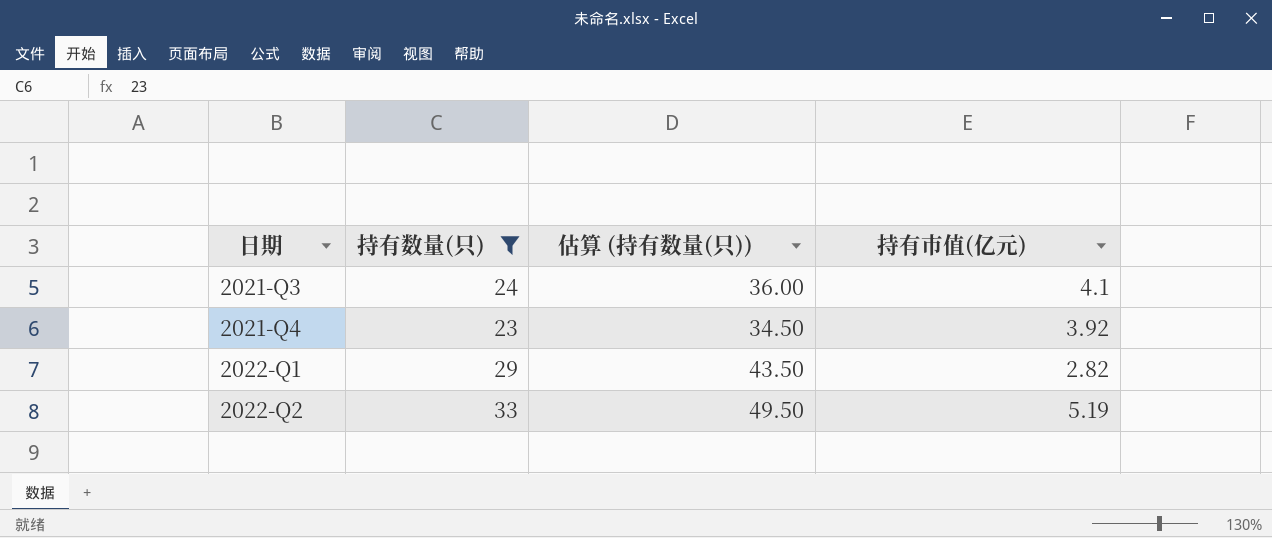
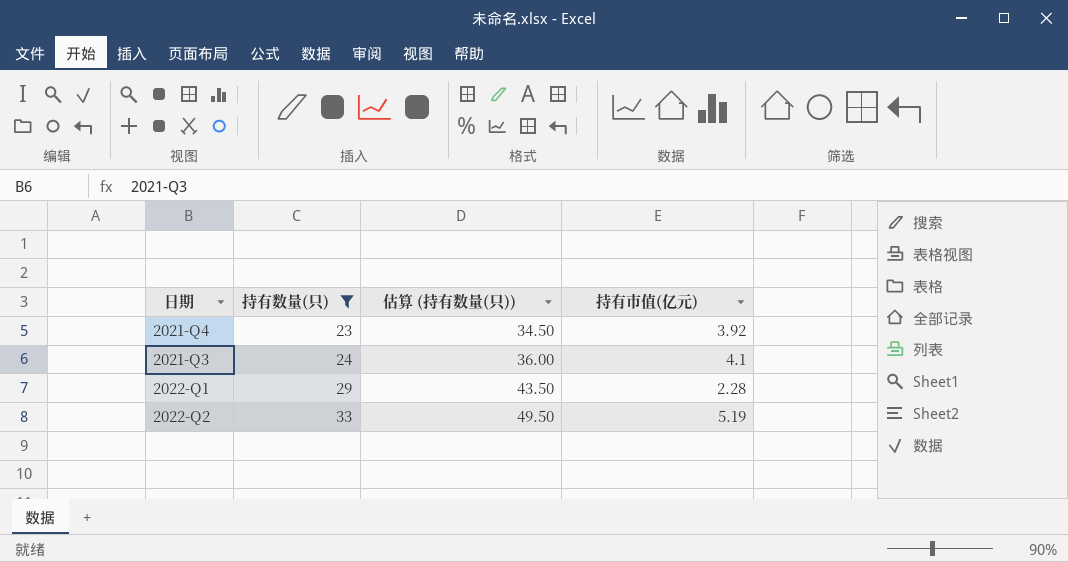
row order: 日期 ascending -> 持有数量(只) ascending
2022-Q1 | 持有市值(亿元): 2.82 -> 2.28

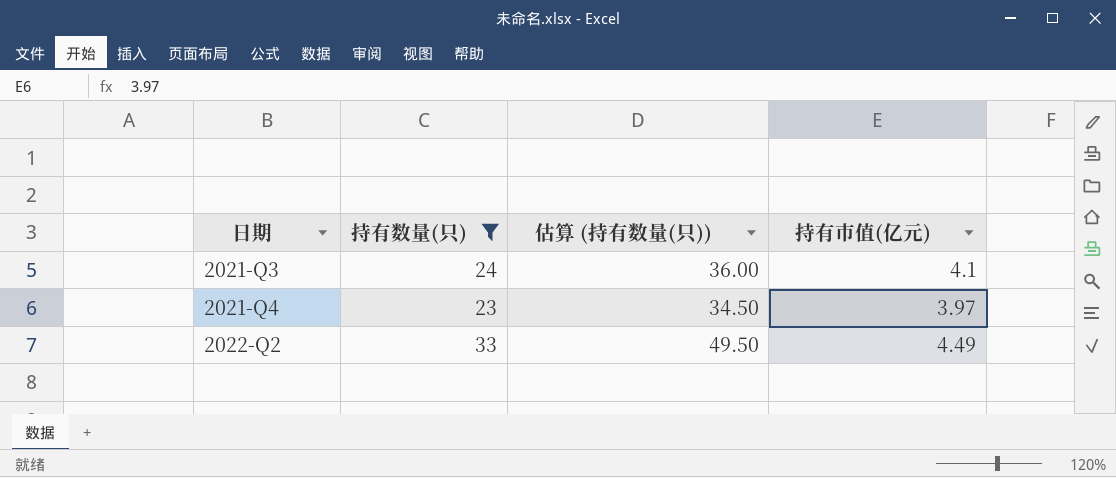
row order: 持有数量(只) ascending -> 日期 ascending
row 2022-Q1: 29 | 43.50 | 2.28 -> none
2021-Q4 | 持有市值(亿元): 3.92 -> 3.97
2022-Q2 | 持有市值(亿元): 5.19 -> 4.49

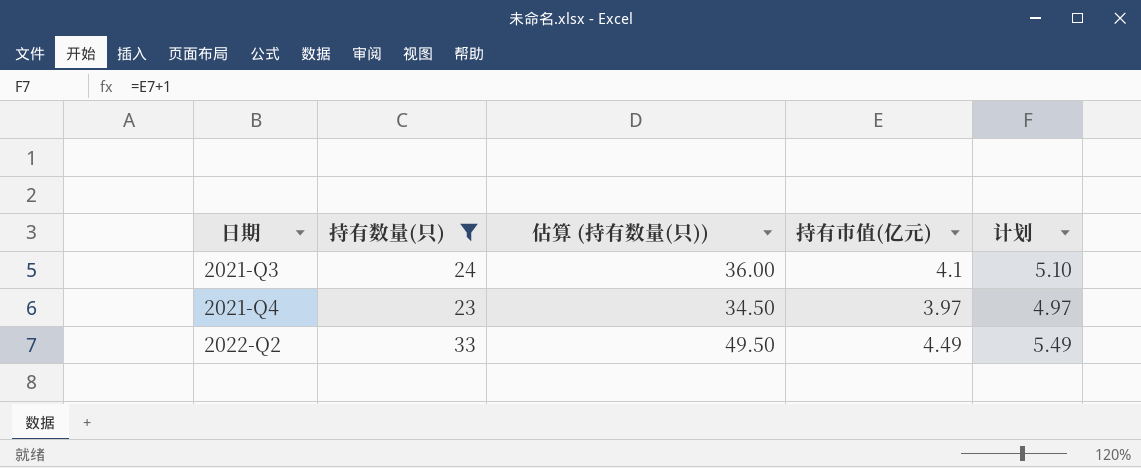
column 计划 | formula: none -> [持有市值(亿元)] + 1

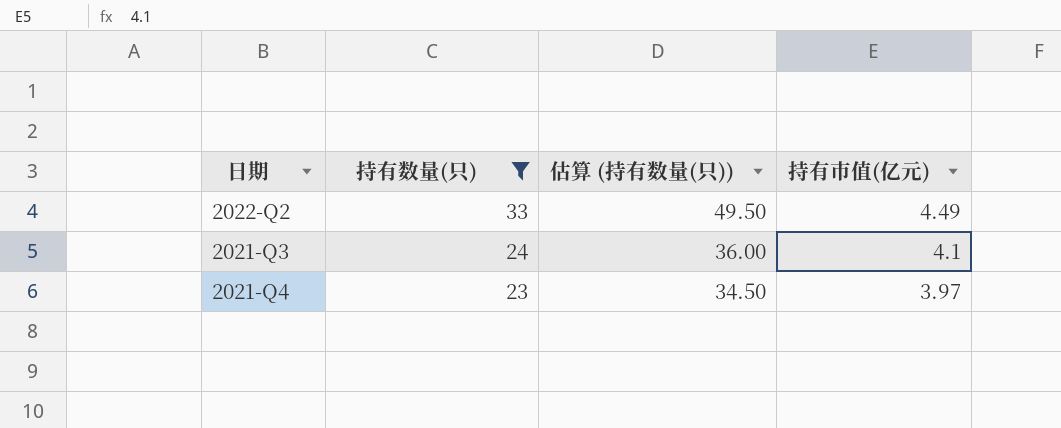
row order: 日期 ascending -> 持有数量(只) descending
column 计划 | formula: [持有市值(亿元)] + 1 -> none

